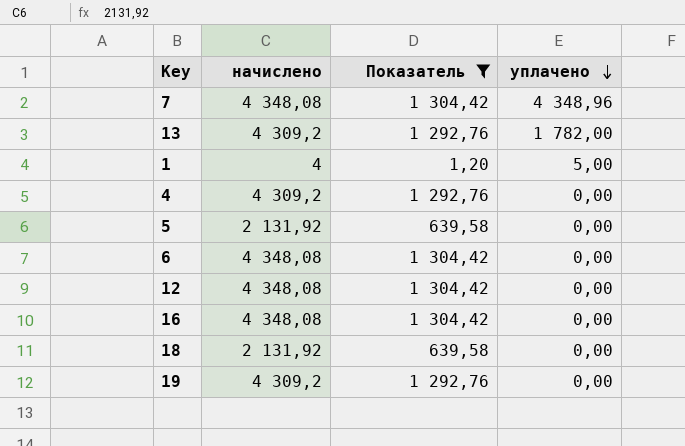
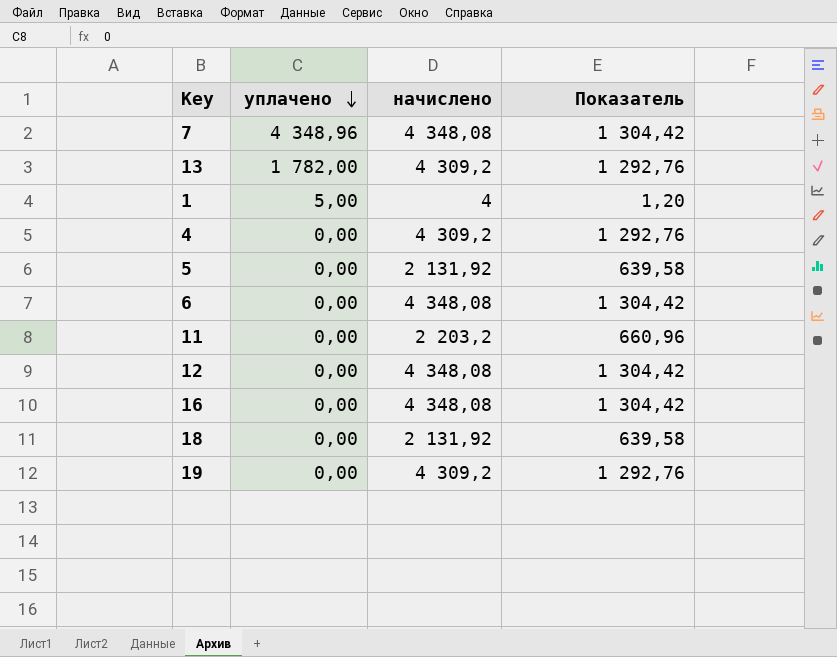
filter: Показатель != 660,96 -> none
column уплачено | position: 4 -> 2

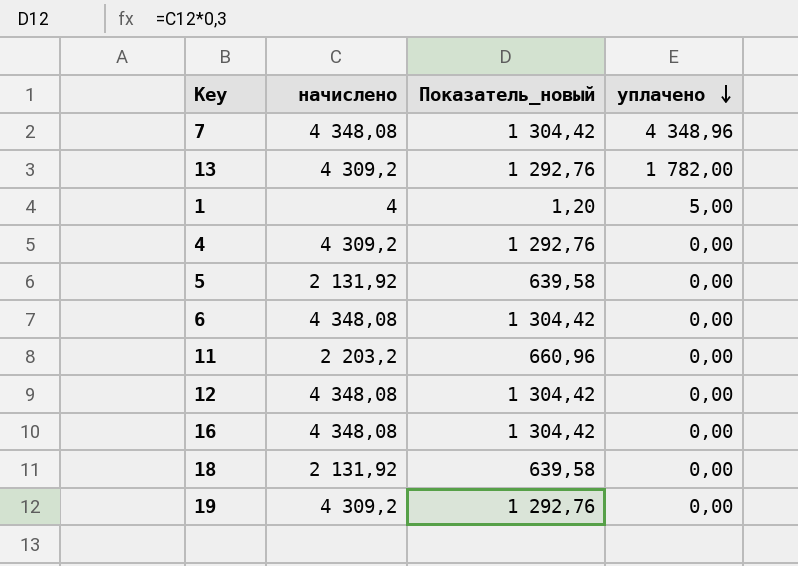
column name: Показатель -> Показатель_новый
column уплачено | position: 2 -> 4

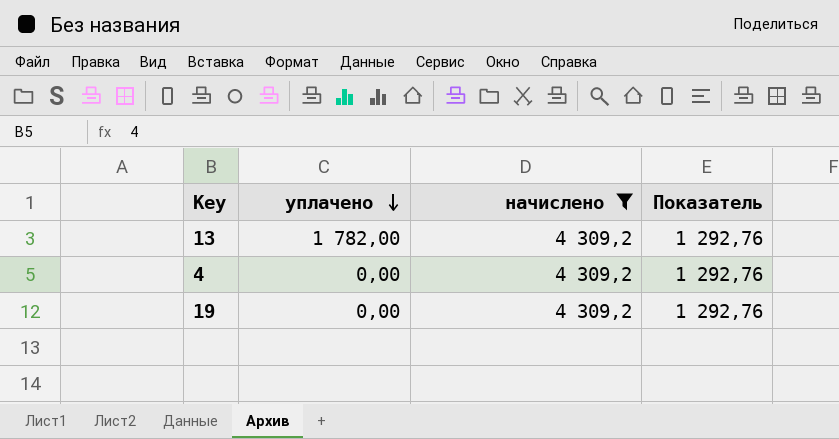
filter: none -> начислено = 4 309,2
column уплачено | position: 4 -> 2
column name: Показатель_новый -> Показатель

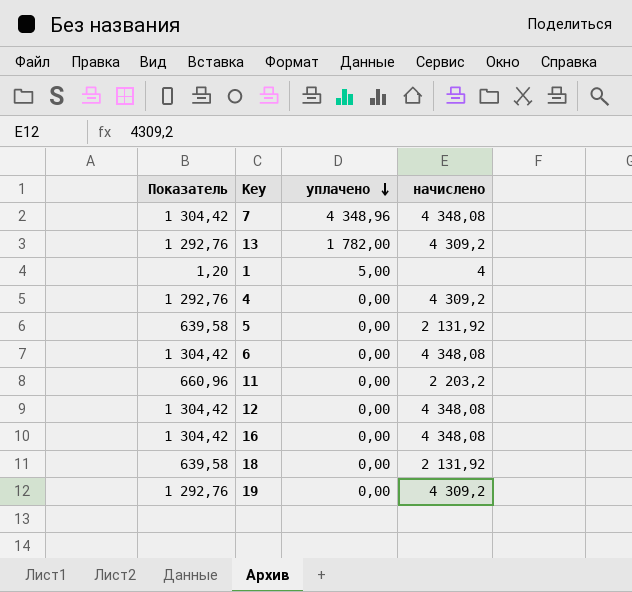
filter: начислено = 4 309,2 -> none
column Показатель | position: 4 -> 1

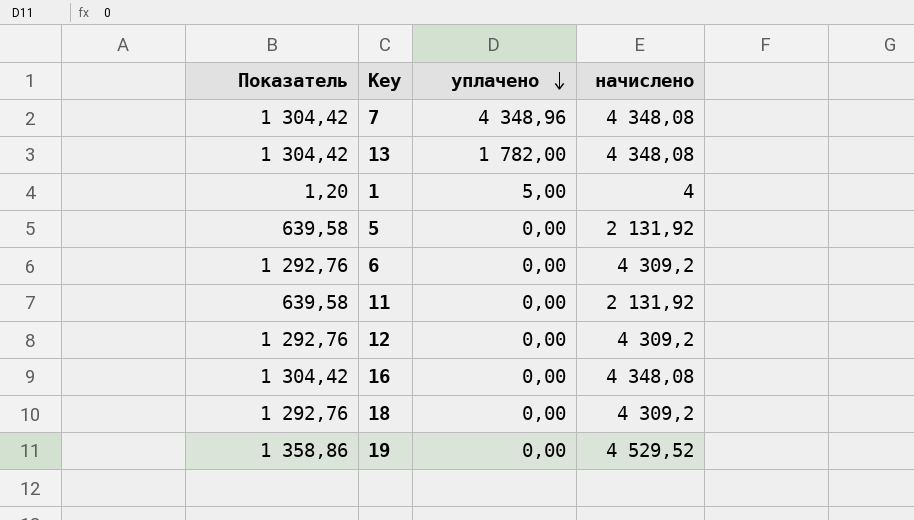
row 4: 1 292,76 | 0,00 | 4 309,2 -> none
13 | Показатель: 1 292,76 -> 1 304,42
13 | начислено: 4 309,2 -> 4 348,08
6 | Показатель: 1 304,42 -> 1 292,76
6 | начислено: 4 348,08 -> 4 309,2
11 | Показатель: 660,96 -> 639,58
11 | начислено: 2 203,2 -> 2 131,92
12 | Показатель: 1 304,42 -> 1 292,76
12 | начислено: 4 348,08 -> 4 309,2
18 | Показатель: 639,58 -> 1 292,76
18 | начислено: 2 131,92 -> 4 309,2
19 | Показатель: 1 292,76 -> 1 358,86
19 | начислено: 4 309,2 -> 4 529,52

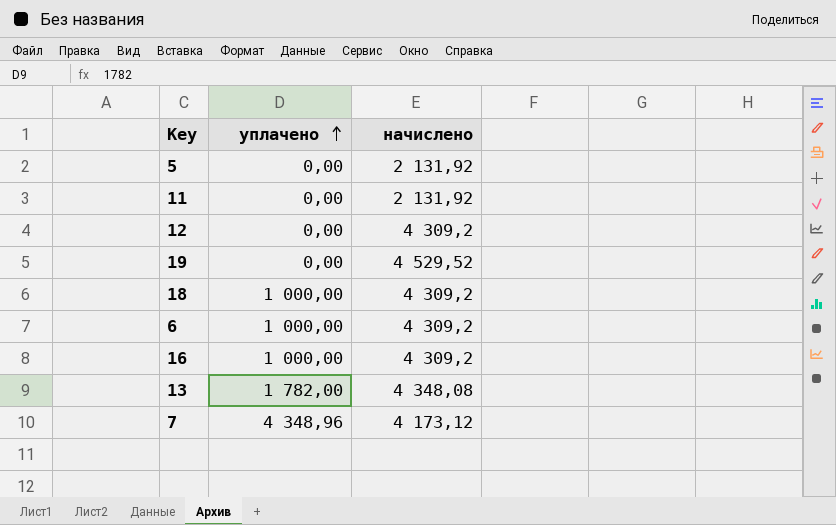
row order: уплачено descending -> уплачено ascending
column Показатель | formula: [начислено] * 0,3 -> none
row 1: 1,20 | 5,00 | 4 -> none
18 | уплачено: 0,00 -> 1 000,00
6 | уплачено: 0,00 -> 1 000,00
16 | уплачено: 0,00 -> 1 000,00
16 | начислено: 4 348,08 -> 4 309,2
7 | начислено: 4 348,08 -> 4 173,12

